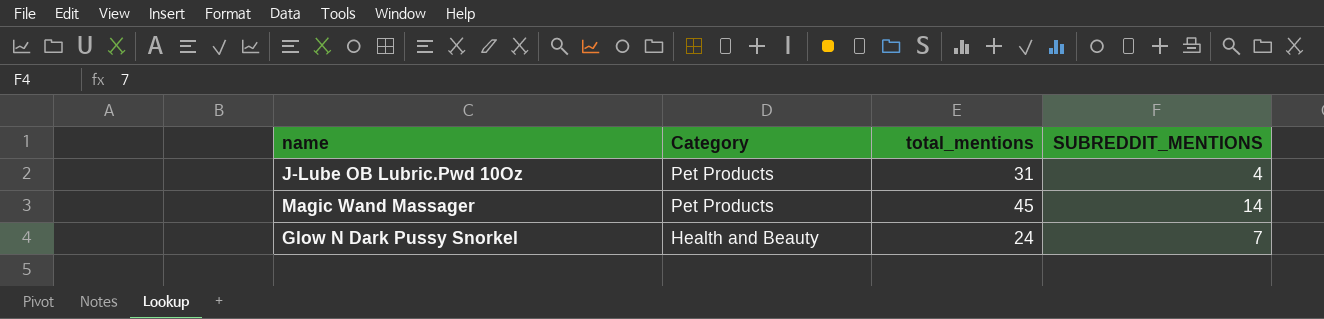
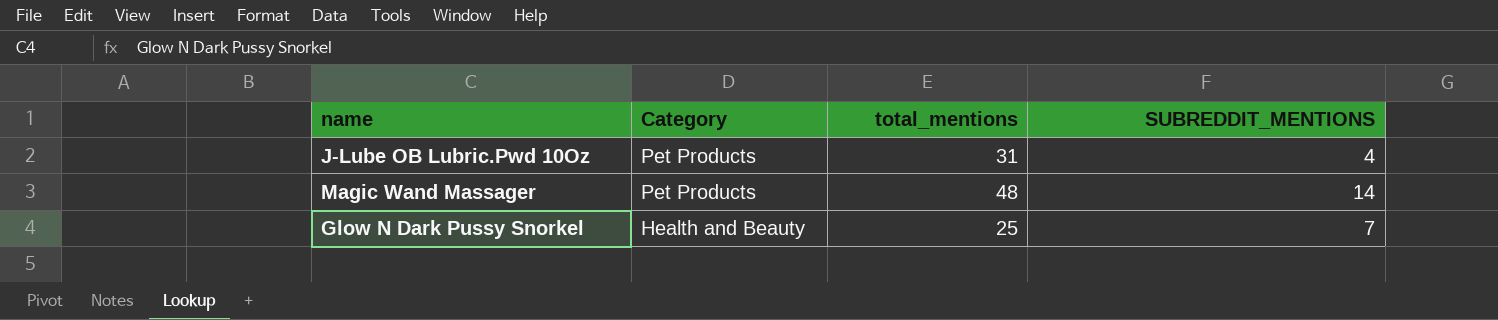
Magic Wand Massager | total_mentions: 45 -> 48
Glow N Dark Pussy Snorkel | total_mentions: 24 -> 25

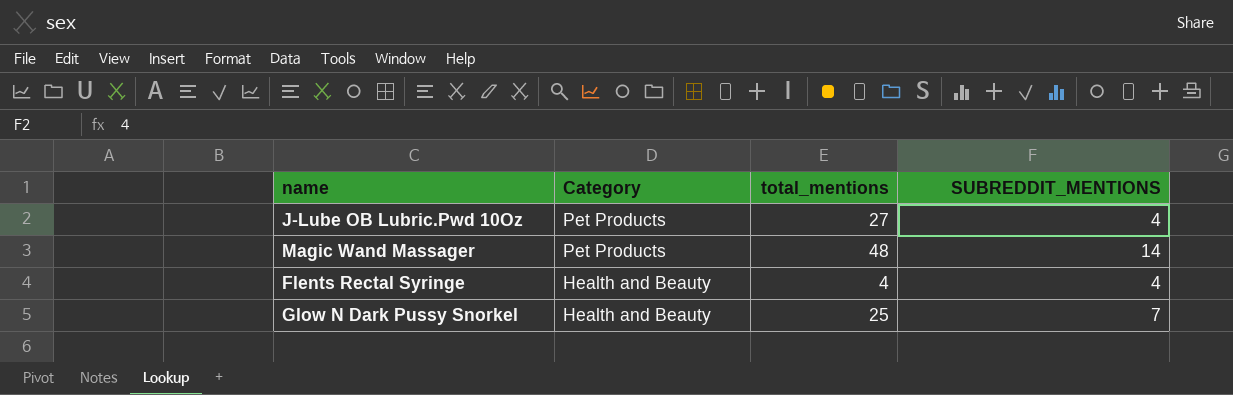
J-Lube OB Lubric.Pwd 10Oz | total_mentions: 31 -> 27
row Flents Rectal Syringe: none -> Health and Beauty | 4 | 4

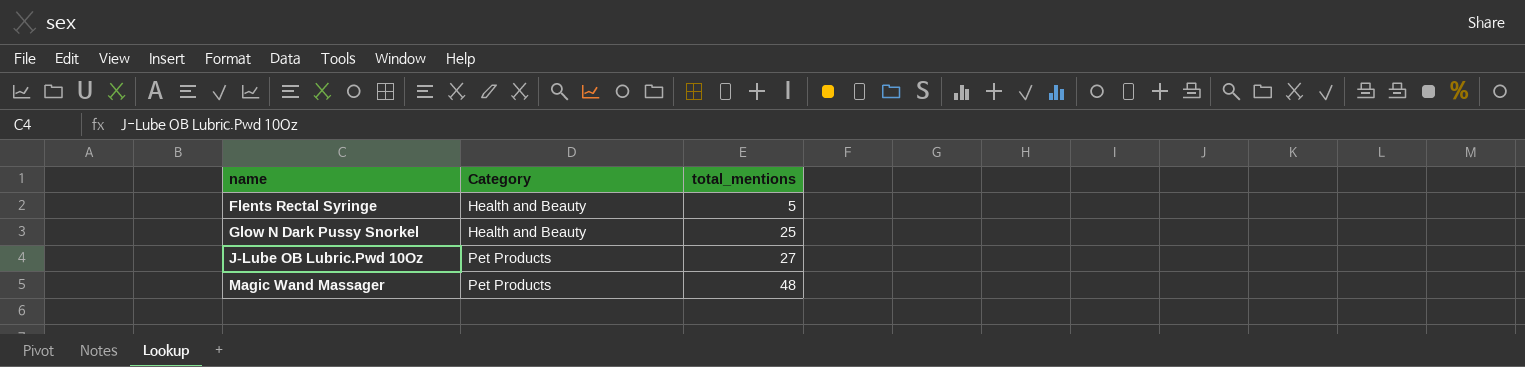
row order: Category descending -> name ascending
column SUBREDDIT_MENTIONS | position: 4 -> none
Flents Rectal Syringe | total_mentions: 4 -> 5

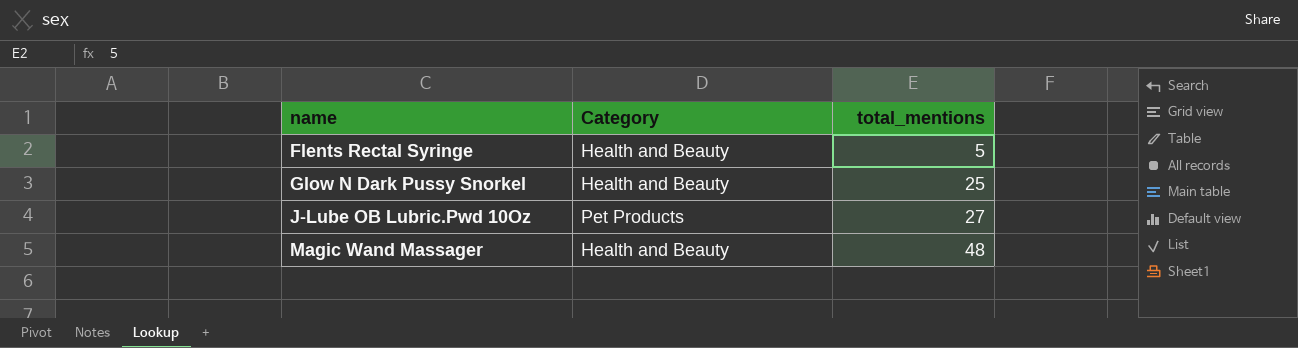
Magic Wand Massager | Category: Pet Products -> Health and Beauty

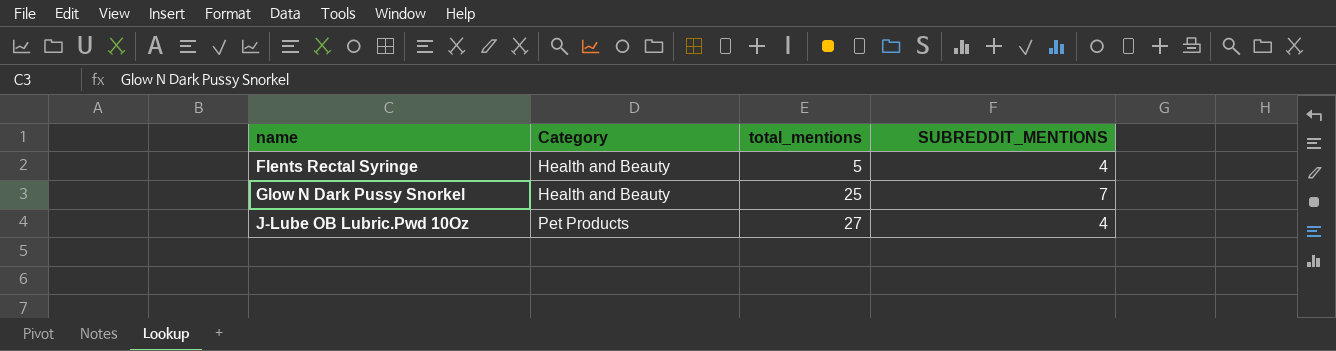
column SUBREDDIT_MENTIONS | position: none -> 4
row Magic Wand Massager: Health and Beauty | 48 -> none

